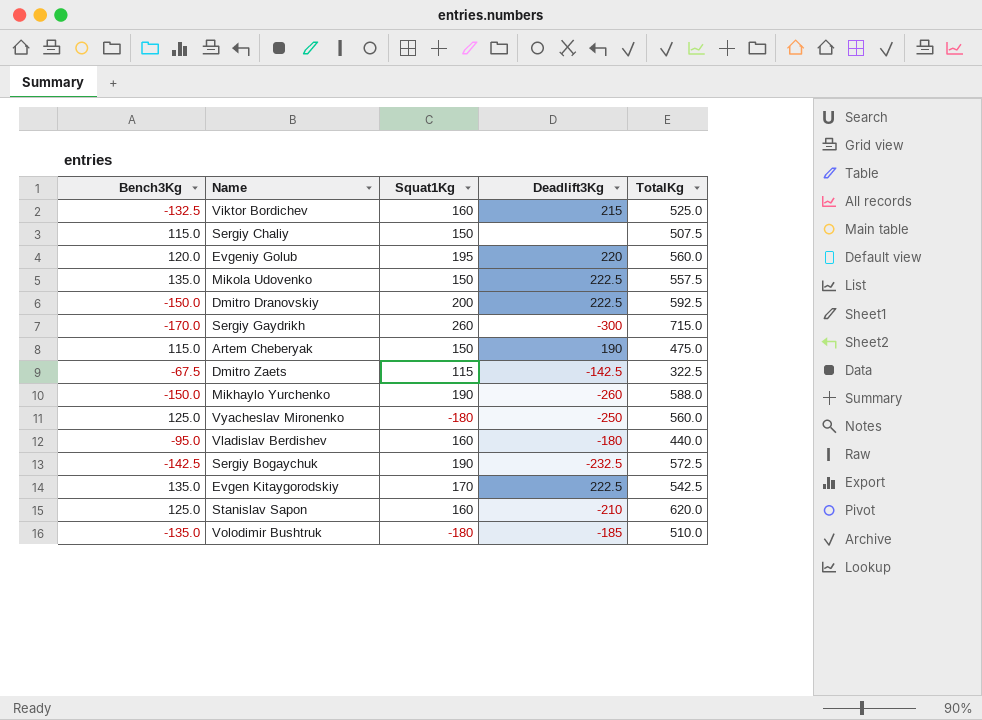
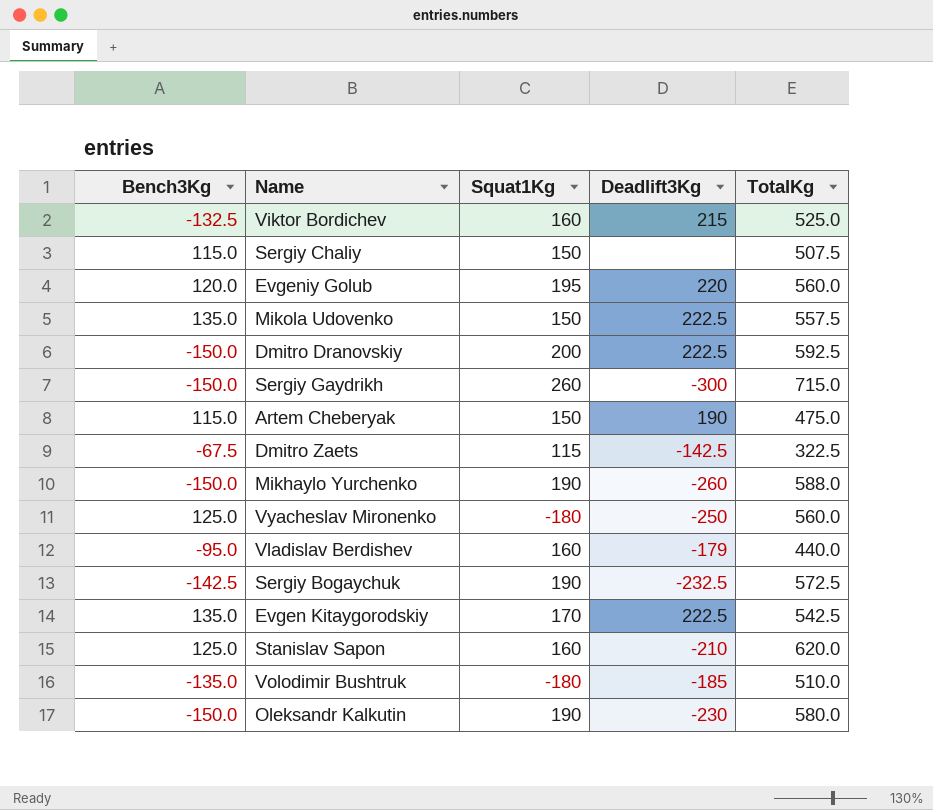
Sergiy Gaydrikh | Bench3Kg: -170.0 -> -150.0
Vladislav Berdishev | Deadlift3Kg: -180 -> -179
row Oleksandr Kalkutin: none -> -150.0 | 190 | -230 | 580.0

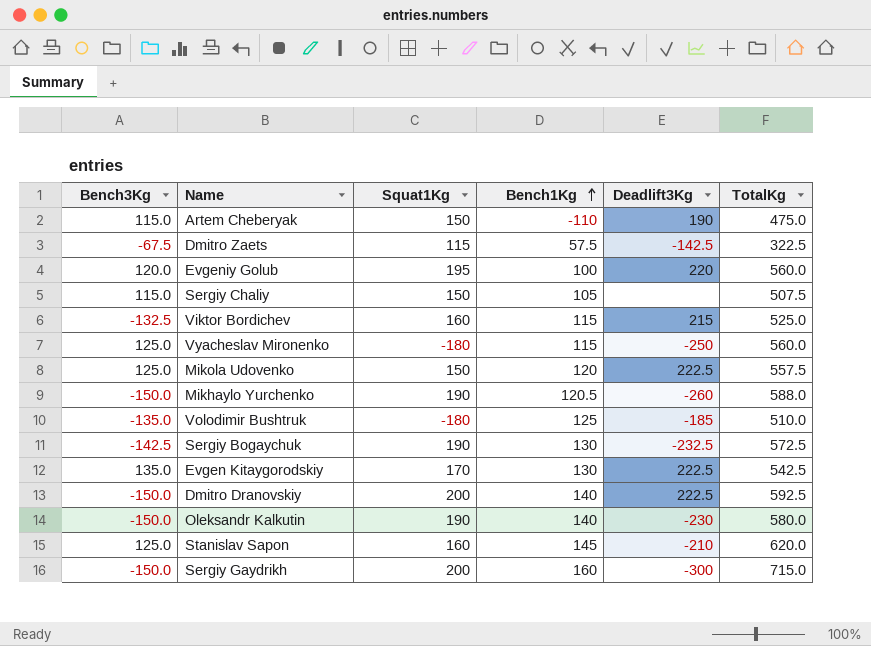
row order: none -> Bench1Kg ascending
column Bench1Kg | position: none -> 4
row Vladislav Berdishev: -95.0 | 160 | -179 | 440.0 -> none
Mikola Udovenko | Bench3Kg: 135.0 -> 125.0
Sergiy Gaydrikh | Squat1Kg: 260 -> 200

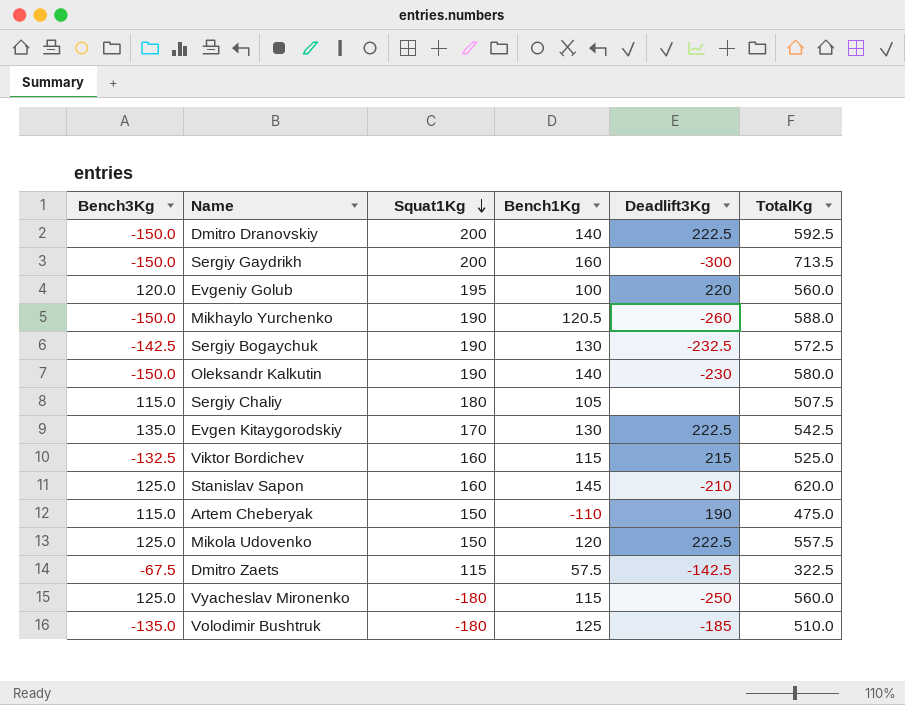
row order: Bench1Kg ascending -> Squat1Kg descending
Sergiy Gaydrikh | TotalKg: 715.0 -> 713.5
Sergiy Chaliy | Squat1Kg: 150 -> 180

